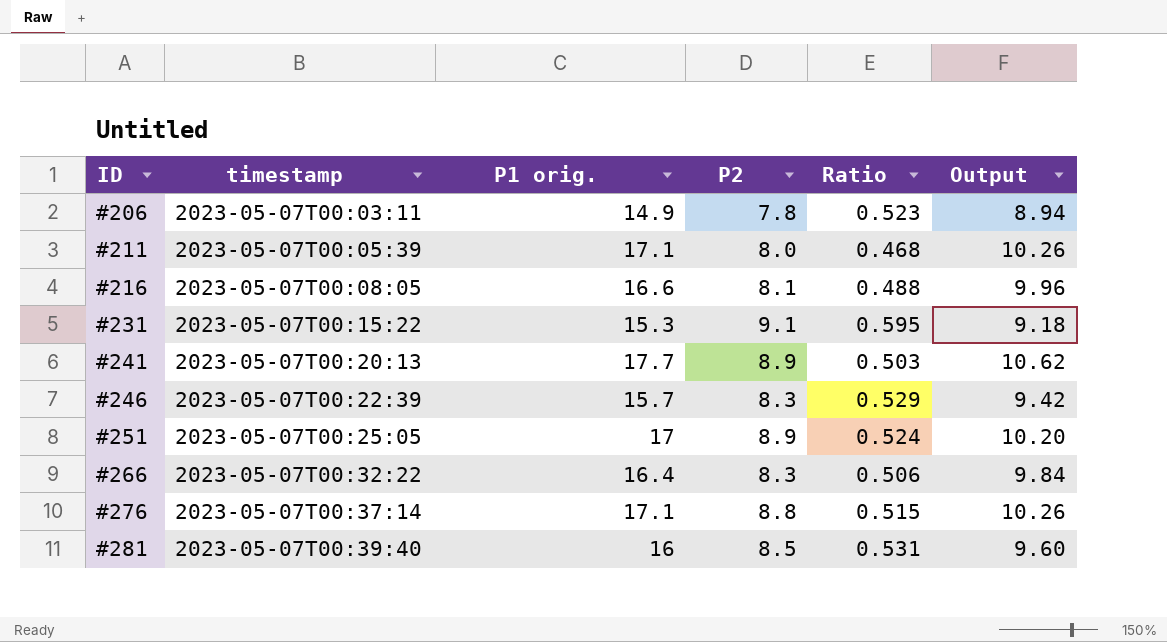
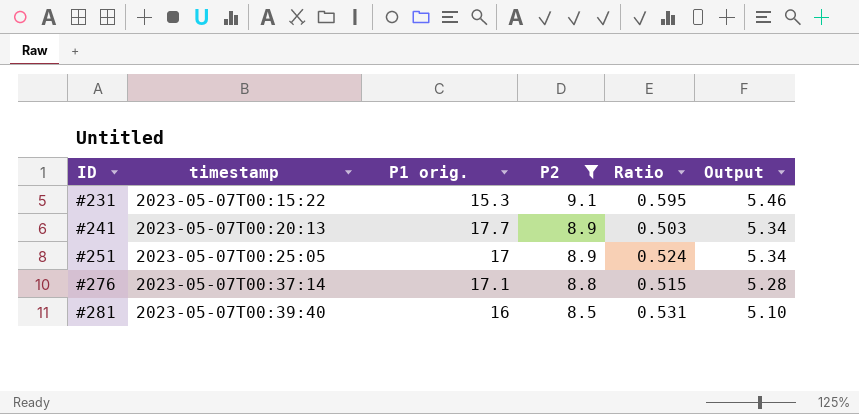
filter: none -> P2 >= 8.5
column Output | formula: [P1 orig.] * 0.6 -> [P2] * 0.6

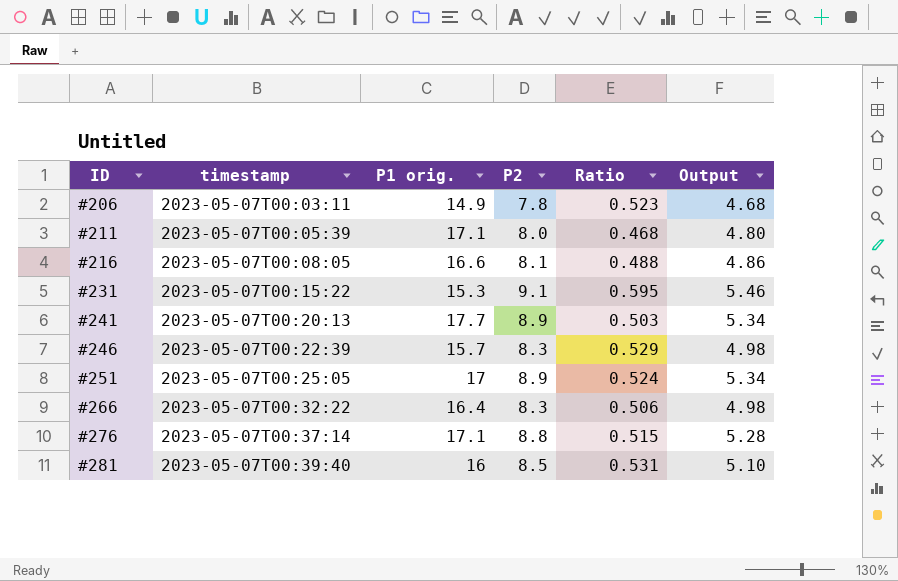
filter: P2 >= 8.5 -> none

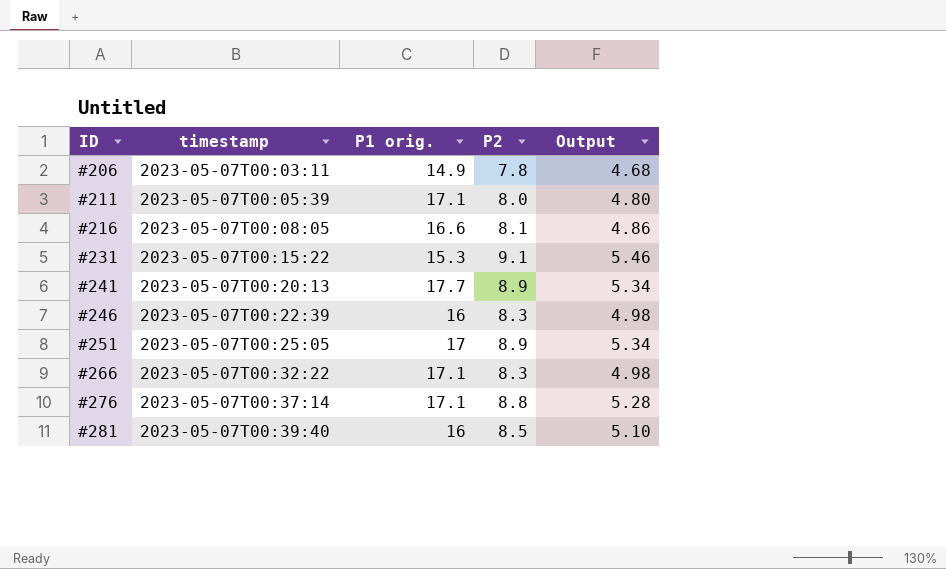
column Ratio | formula: [P2] / [P1 orig.] -> none
#246 | P1 orig.: 15.7 -> 16
#266 | P1 orig.: 16.4 -> 17.1

